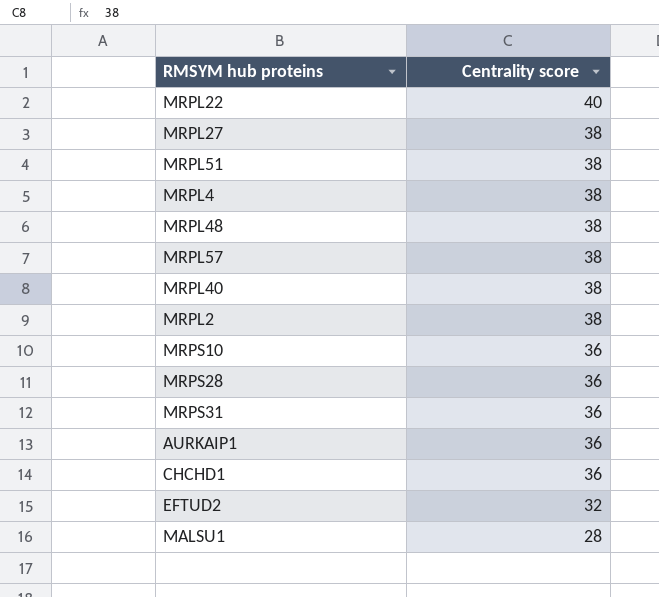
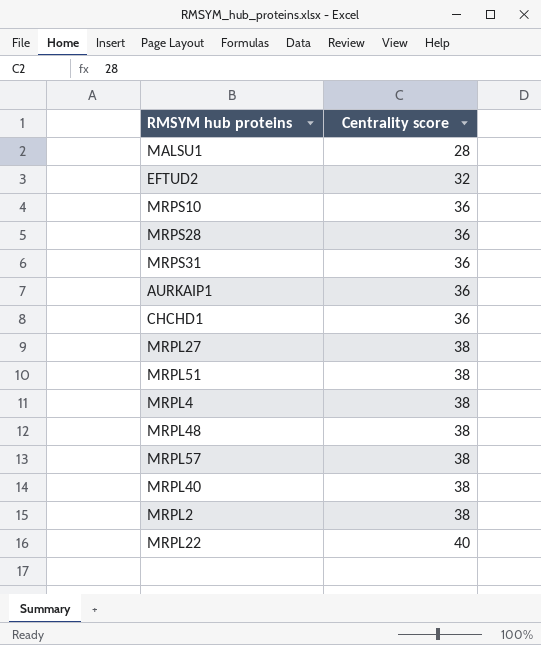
row order: Centrality score descending -> Centrality score ascending

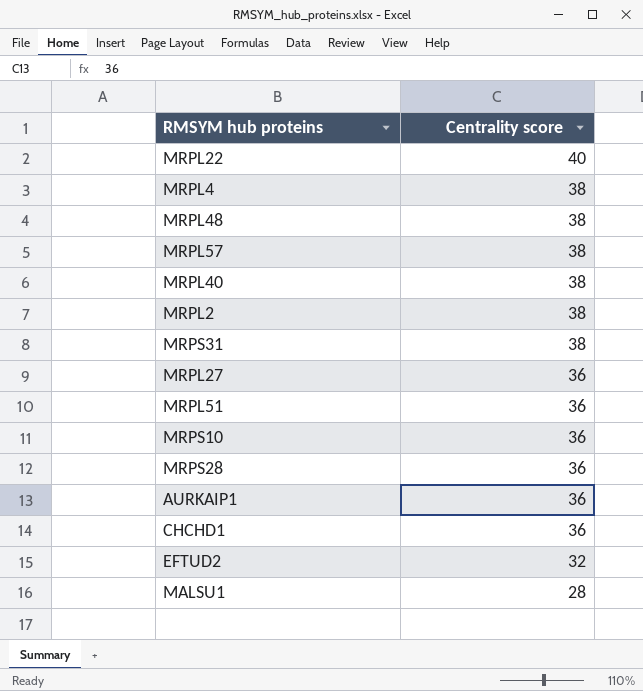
row order: Centrality score ascending -> Centrality score descending
MRPS31 | Centrality score: 36 -> 38
MRPL27 | Centrality score: 38 -> 36
MRPL51 | Centrality score: 38 -> 36

